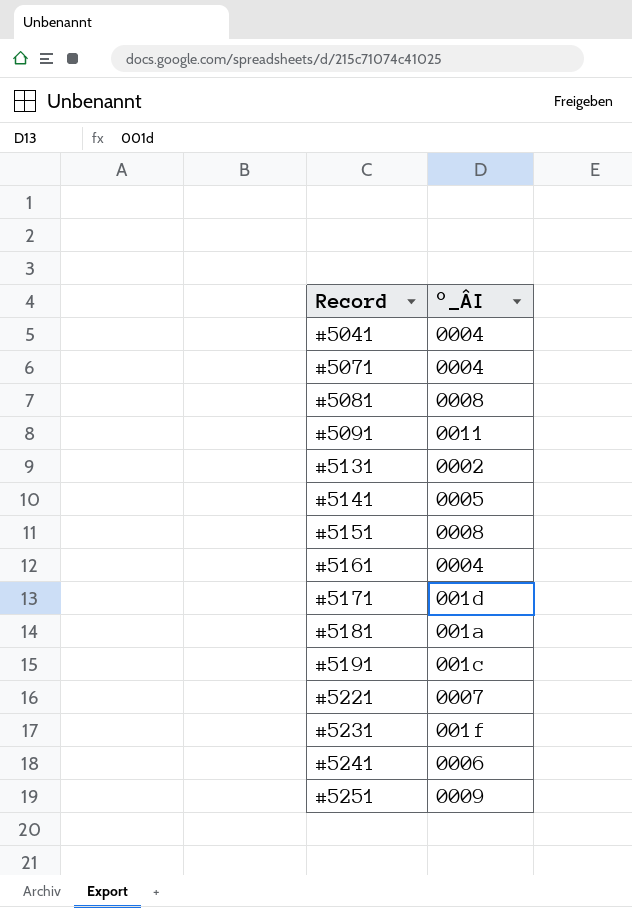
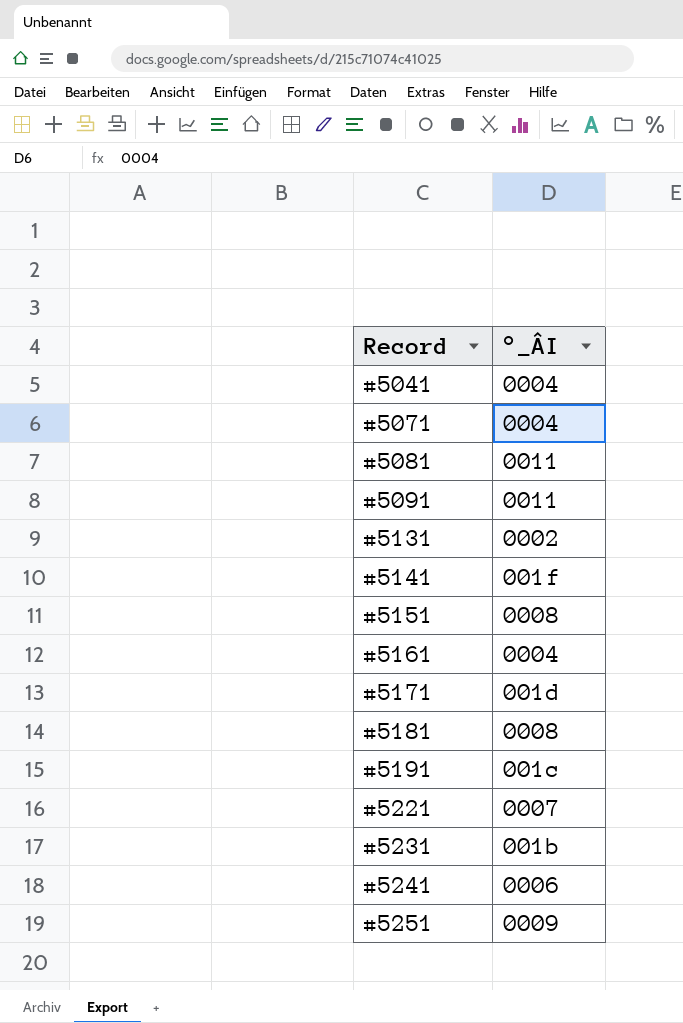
#5081 | °_ÂI: 0008 -> 0011
#5141 | °_ÂI: 0005 -> 001f
#5181 | °_ÂI: 001a -> 0008
#5231 | °_ÂI: 001f -> 001b

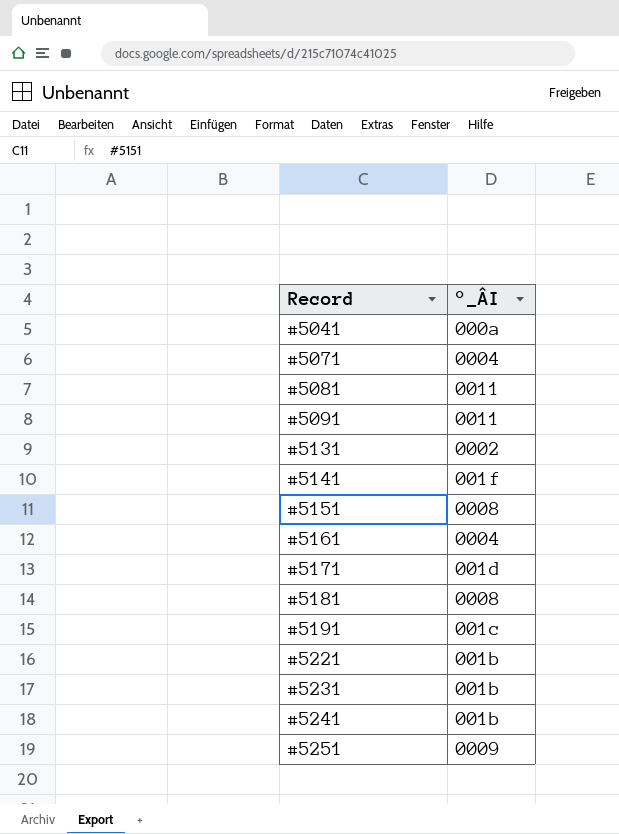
#5041 | °_ÂI: 0004 -> 000a
#5221 | °_ÂI: 0007 -> 001b
#5241 | °_ÂI: 0006 -> 001b

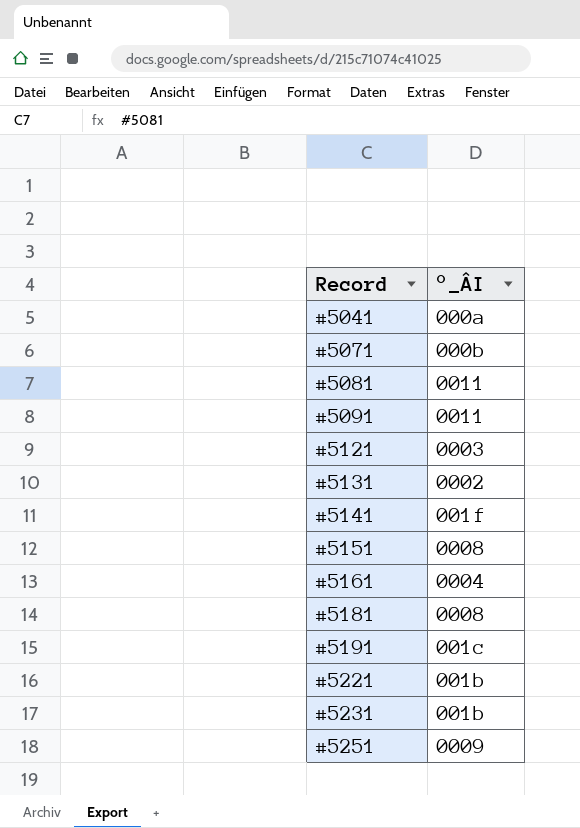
row #5171: 001d -> none
row #5241: 001b -> none
#5071 | °_ÂI: 0004 -> 000b
row #5121: none -> 0003

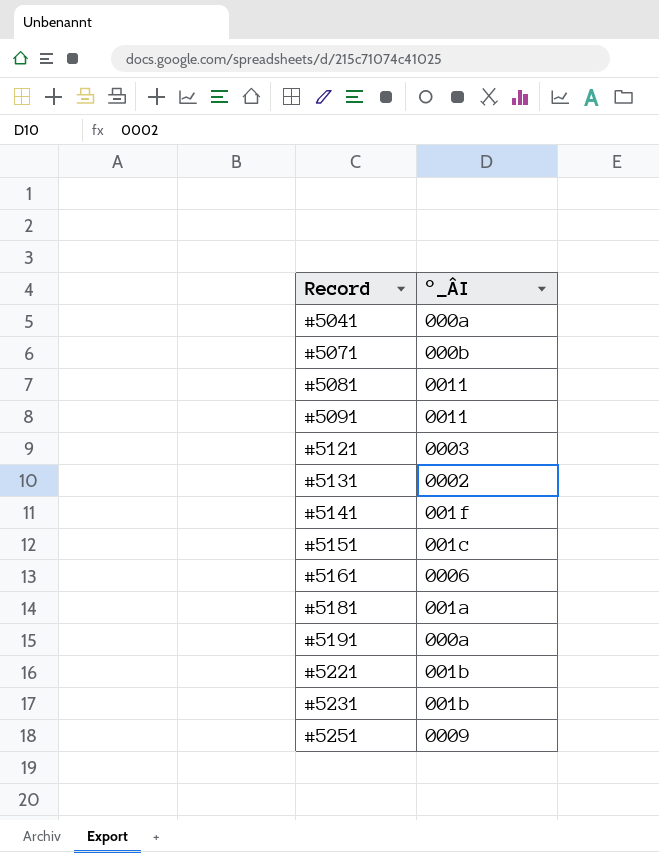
#5151 | °_ÂI: 0008 -> 001c
#5161 | °_ÂI: 0004 -> 0006
#5181 | °_ÂI: 0008 -> 001a
#5191 | °_ÂI: 001c -> 000a

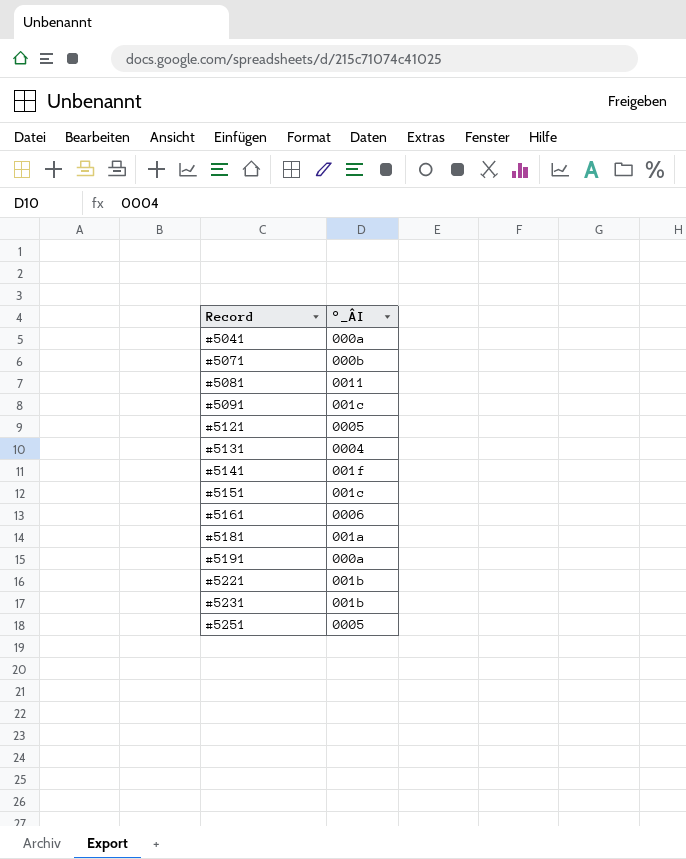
#5091 | °_ÂI: 0011 -> 001c
#5121 | °_ÂI: 0003 -> 0005
#5131 | °_ÂI: 0002 -> 0004
#5251 | °_ÂI: 0009 -> 0005

